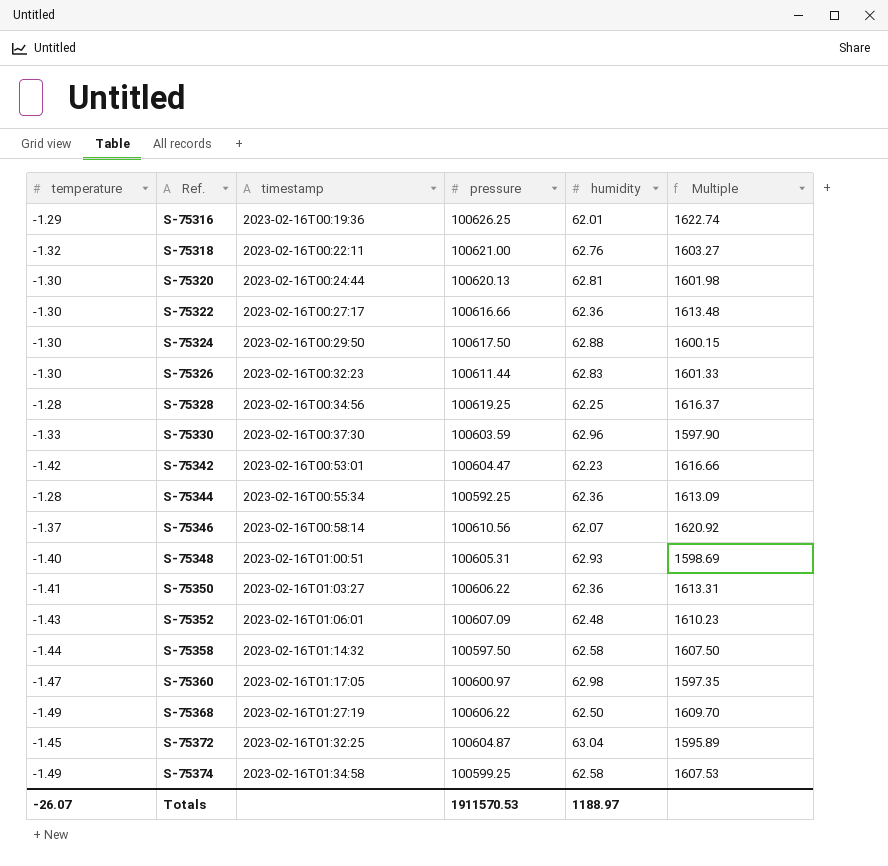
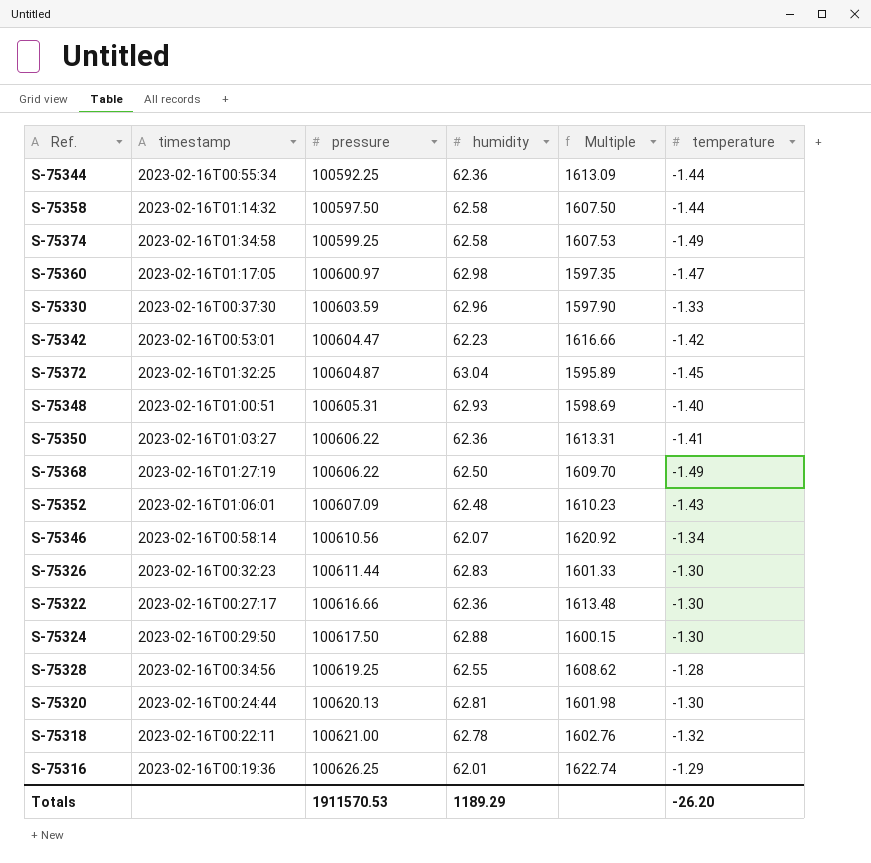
row order: Ref. ascending -> pressure ascending
column temperature | position: 1 -> 6
S-75344 | temperature: -1.28 -> -1.44
S-75346 | temperature: -1.37 -> -1.34
S-75328 | humidity: 62.25 -> 62.55
S-75328 | Multiple: 1616.37 -> 1608.62
S-75318 | humidity: 62.76 -> 62.78
S-75318 | Multiple: 1603.27 -> 1602.76
Totals | humidity: 1188.97 -> 1189.29
Totals | temperature: -26.07 -> -26.20

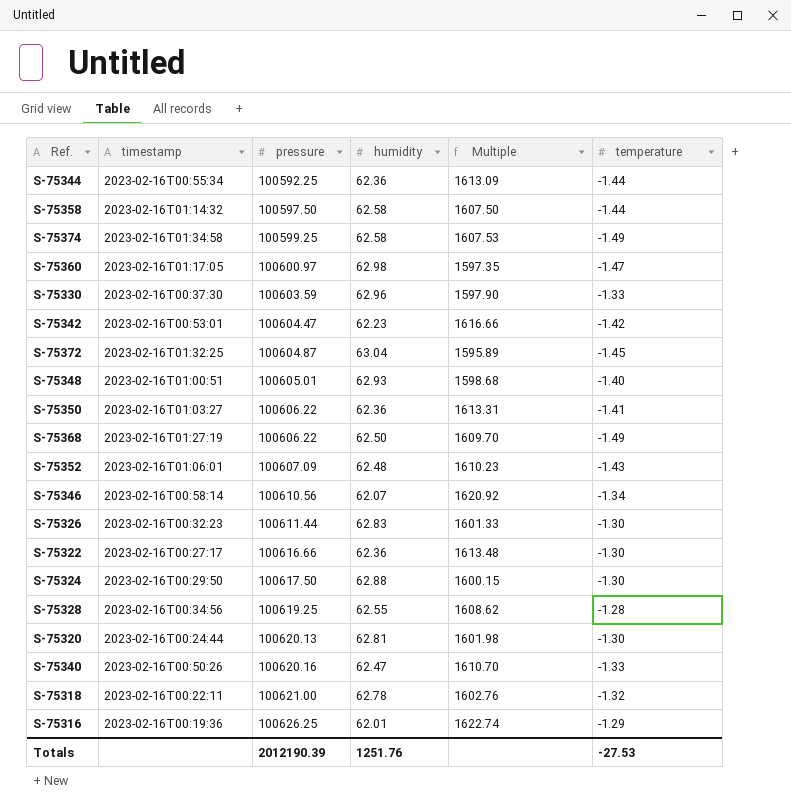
S-75348 | pressure: 100605.31 -> 100605.01
S-75348 | Multiple: 1598.69 -> 1598.68
row S-75340: none -> 2023-02-16T00:50:26 | 100620.16 | 62.47 | 1610.70 | -1.33
Totals | pressure: 1911570.53 -> 2012190.39
Totals | humidity: 1189.29 -> 1251.76
Totals | temperature: -26.20 -> -27.53

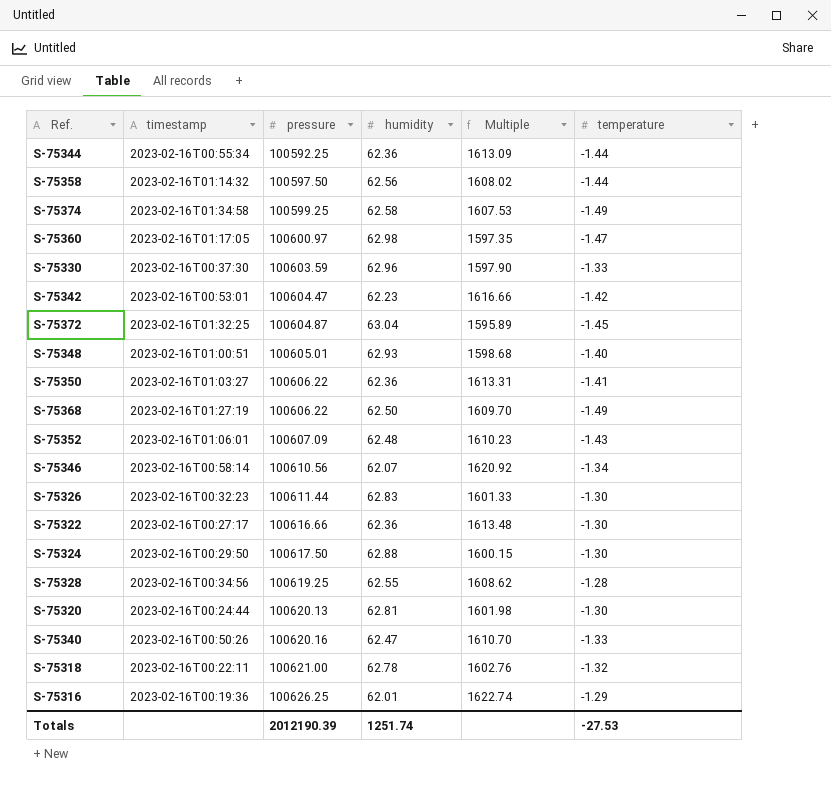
S-75358 | humidity: 62.58 -> 62.56
S-75358 | Multiple: 1607.50 -> 1608.02
Totals | humidity: 1251.76 -> 1251.74

